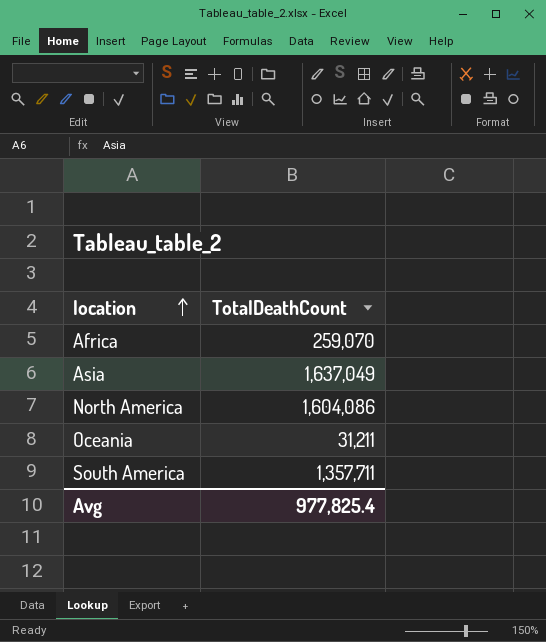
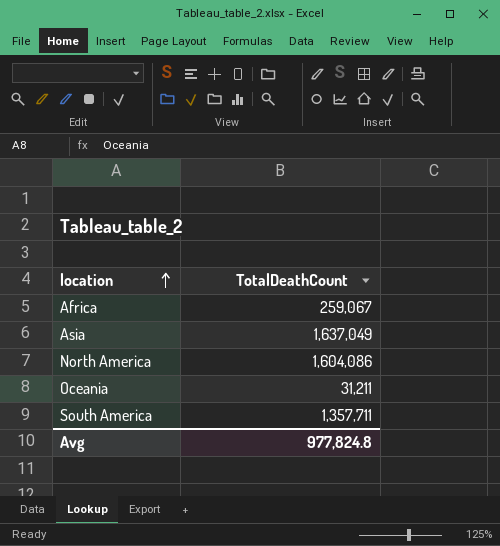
Africa | TotalDeathCount: 259,070 -> 259,067
Avg | TotalDeathCount: 977,825.4 -> 977,824.8

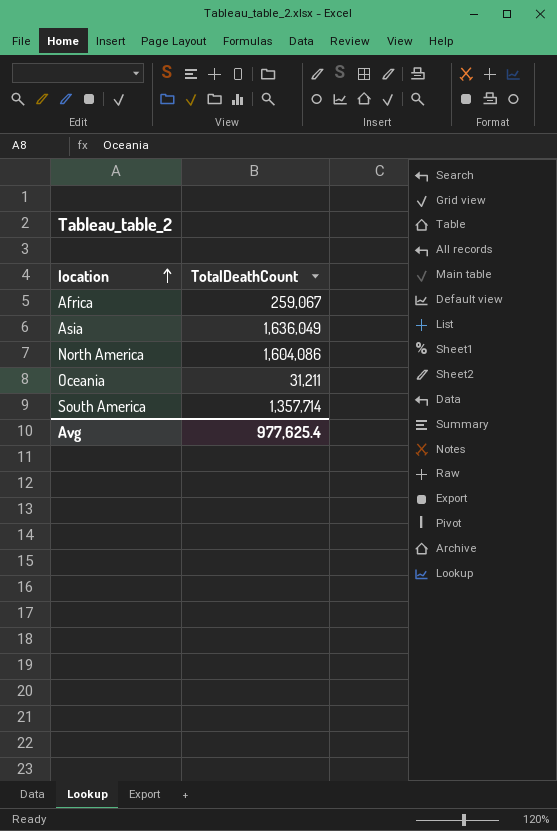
Asia | TotalDeathCount: 1,637,049 -> 1,636,049
South America | TotalDeathCount: 1,357,711 -> 1,357,714
Avg | TotalDeathCount: 977,824.8 -> 977,625.4

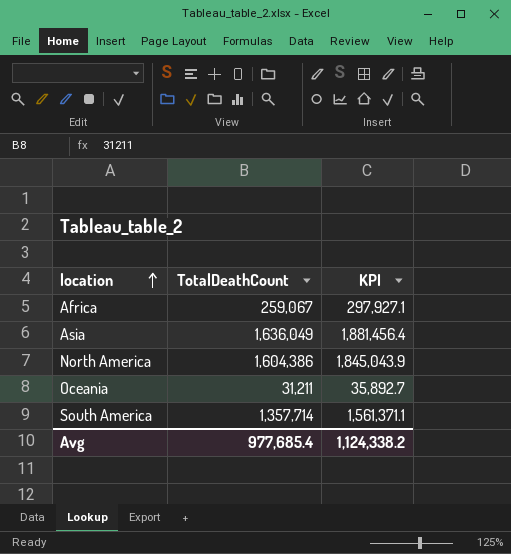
column KPI | formula: none -> [TotalDeathCount] * 1.15
North America | TotalDeathCount: 1,604,086 -> 1,604,386
Avg | TotalDeathCount: 977,625.4 -> 977,685.4

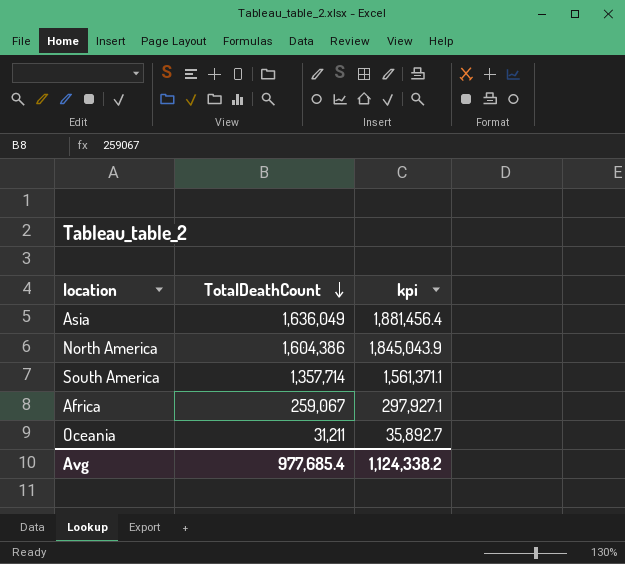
row order: location ascending -> TotalDeathCount descending
column name: KPI -> kpi

